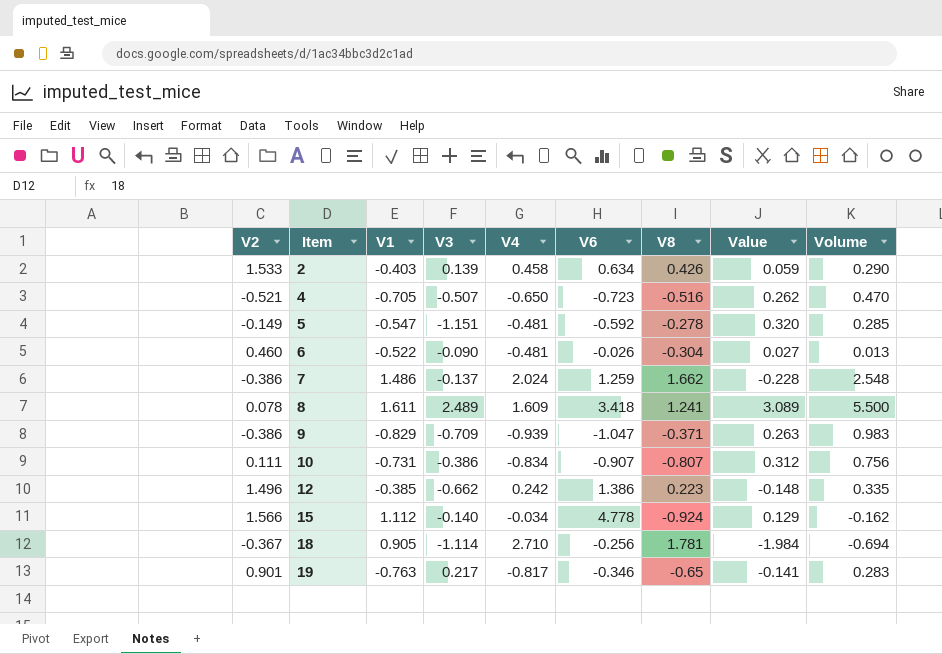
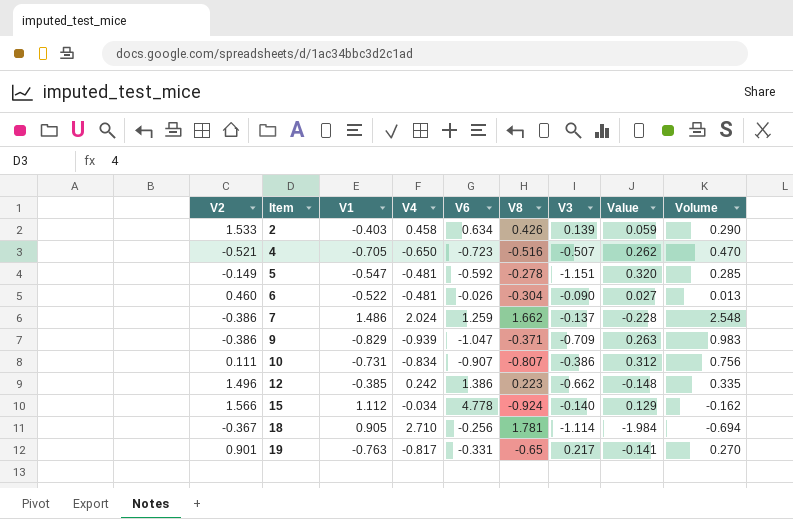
column V3 | position: 4 -> 7
row 8: 0.078 | 1.611 | 2.489 | 1.609 | 3.418 | 1.241 | 3.089 | 5.500 -> none
19 | V6: -0.346 -> -0.331
19 | Volume: 0.283 -> 0.270

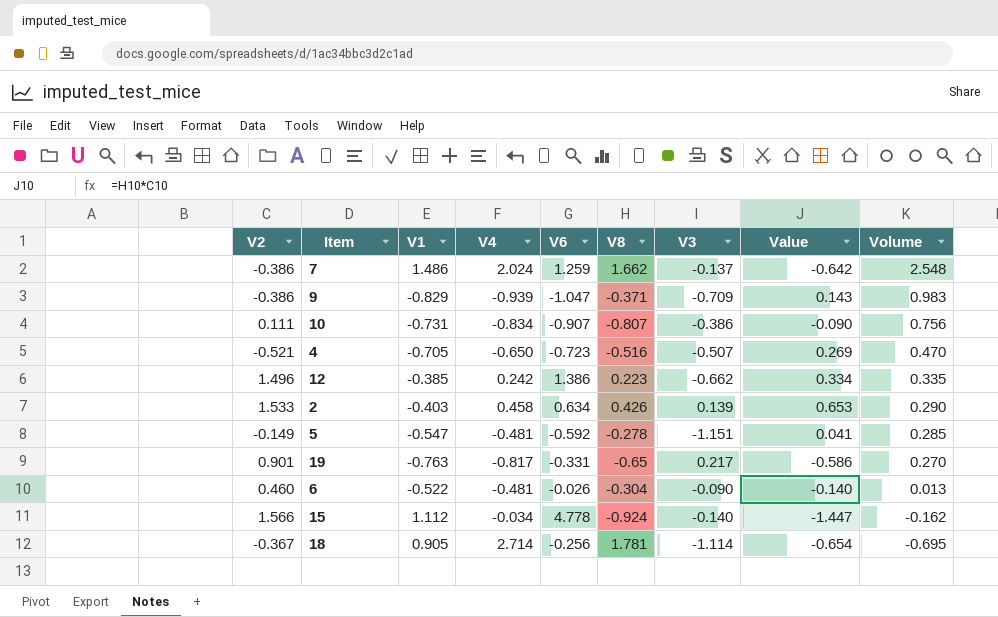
row order: Item ascending -> Volume descending
column Value | formula: [V8] * [V3] -> [V2] * [V8]
18 | V4: 2.710 -> 2.714
18 | Volume: -0.694 -> -0.695

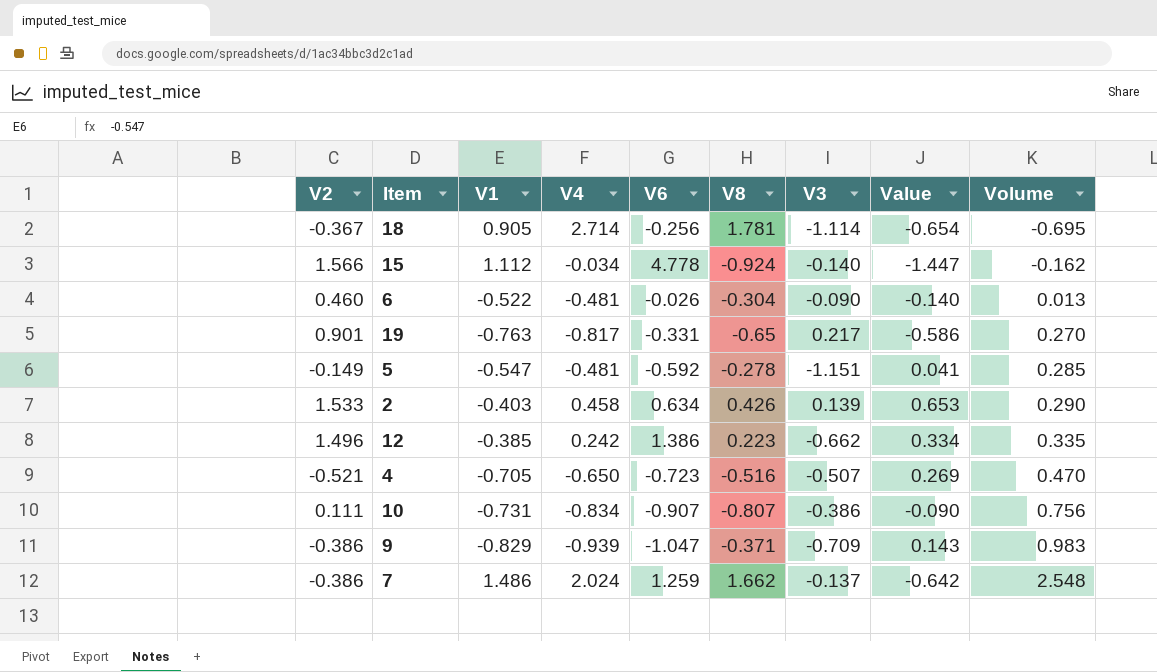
row order: Volume descending -> Volume ascending

